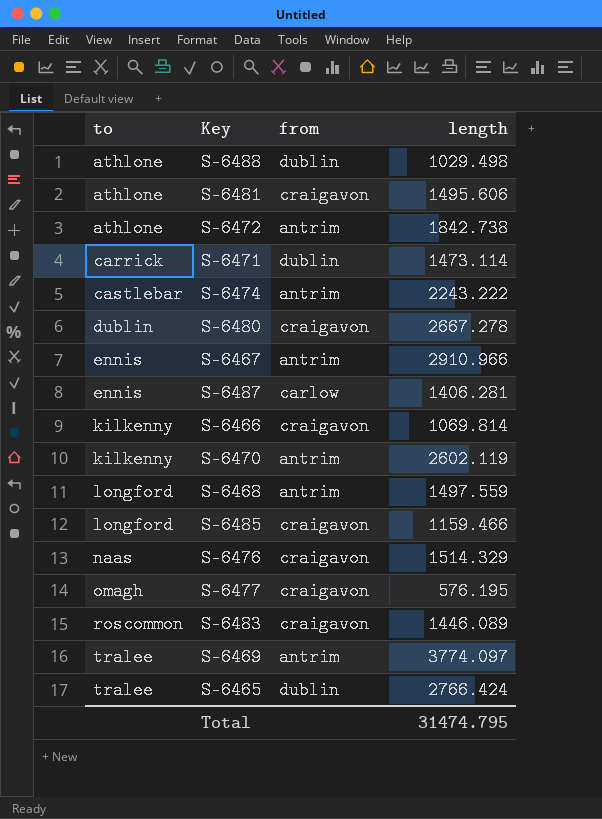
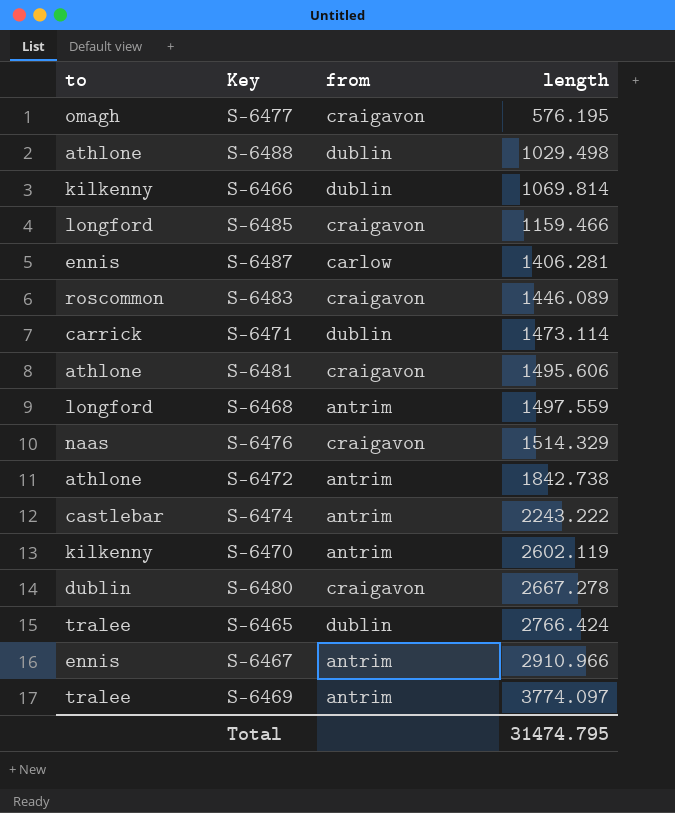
row order: to ascending -> length ascending
S-6466 | from: craigavon -> dublin

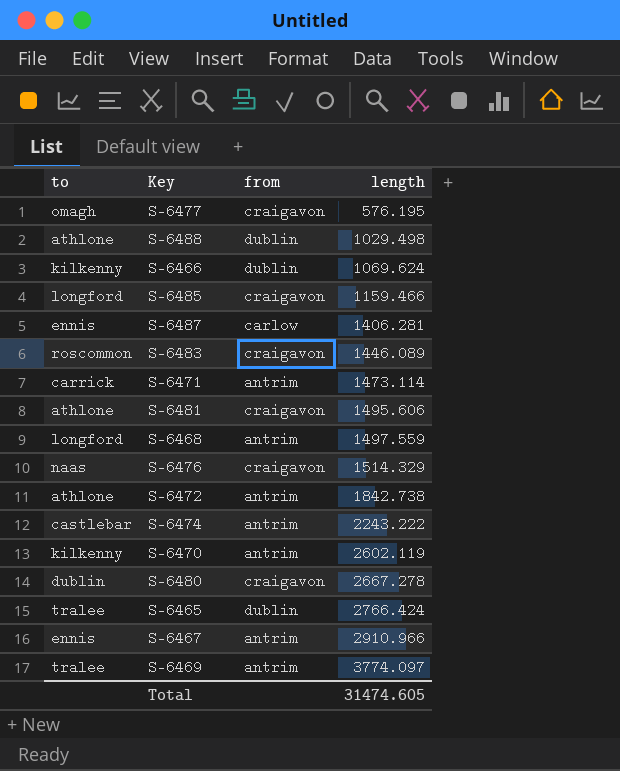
S-6466 | length: 1069.814 -> 1069.624
S-6471 | from: dublin -> antrim
Total | length: 31474.795 -> 31474.605

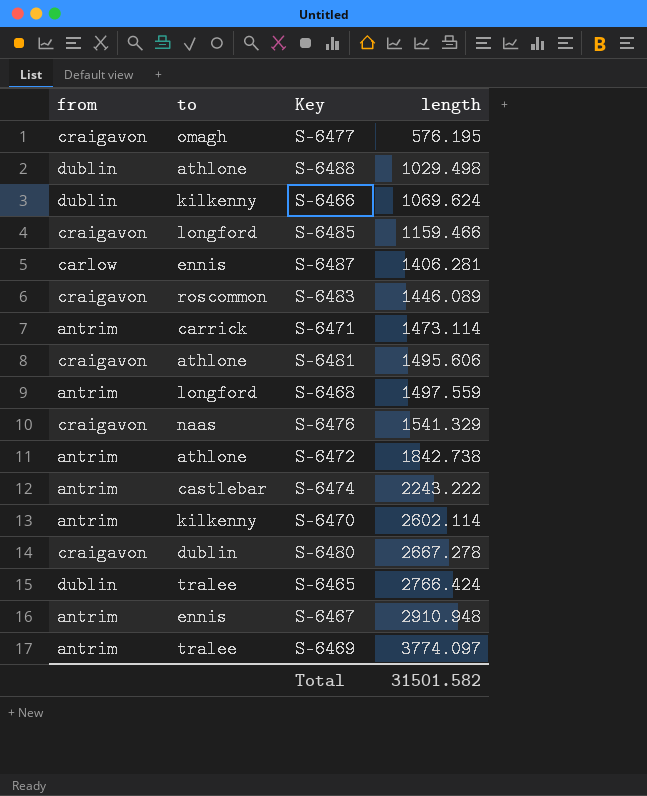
column from | position: 3 -> 1
S-6476 | length: 1514.329 -> 1541.329
S-6470 | length: 2602.119 -> 2602.114
S-6467 | length: 2910.966 -> 2910.948
Total | length: 31474.605 -> 31501.582

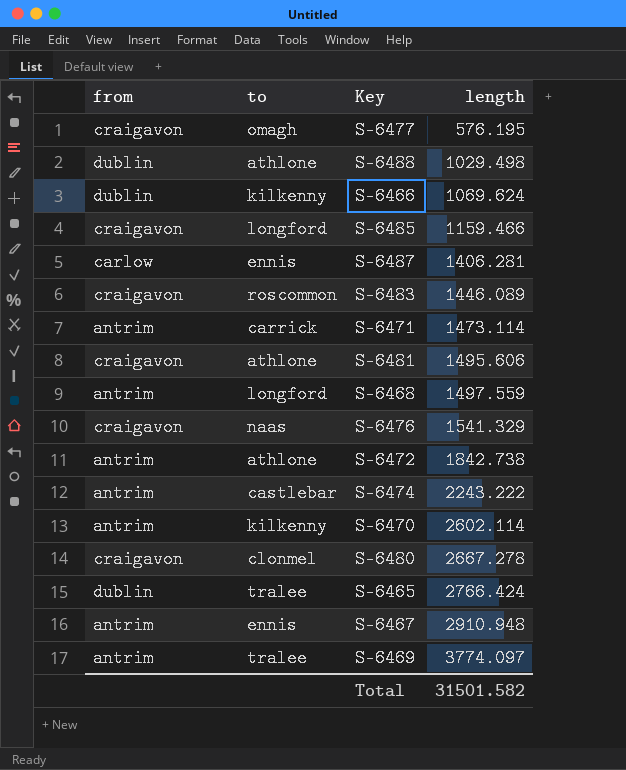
S-6480 | to: dublin -> clonmel

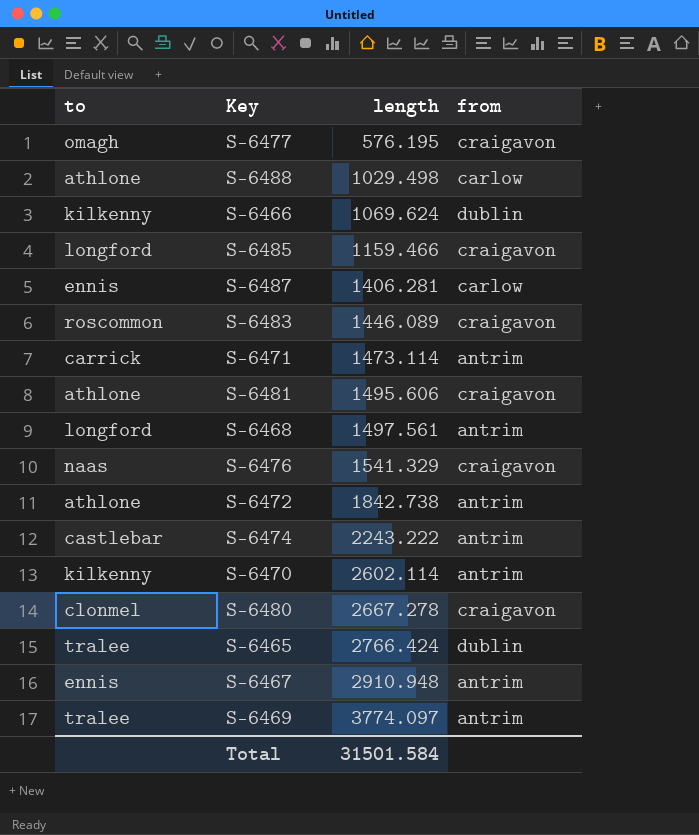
column from | position: 1 -> 4
S-6488 | from: dublin -> carlow
S-6468 | length: 1497.559 -> 1497.561
Total | length: 31501.582 -> 31501.584

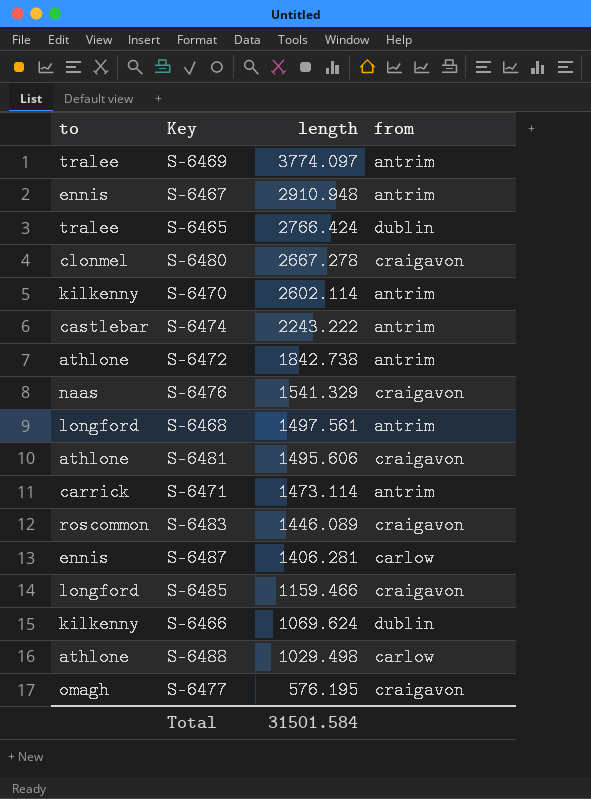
row order: length ascending -> length descending

